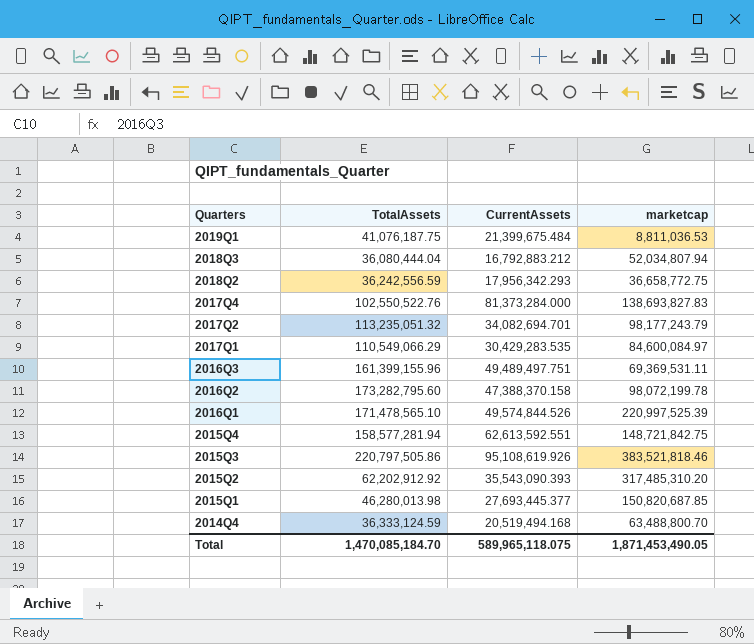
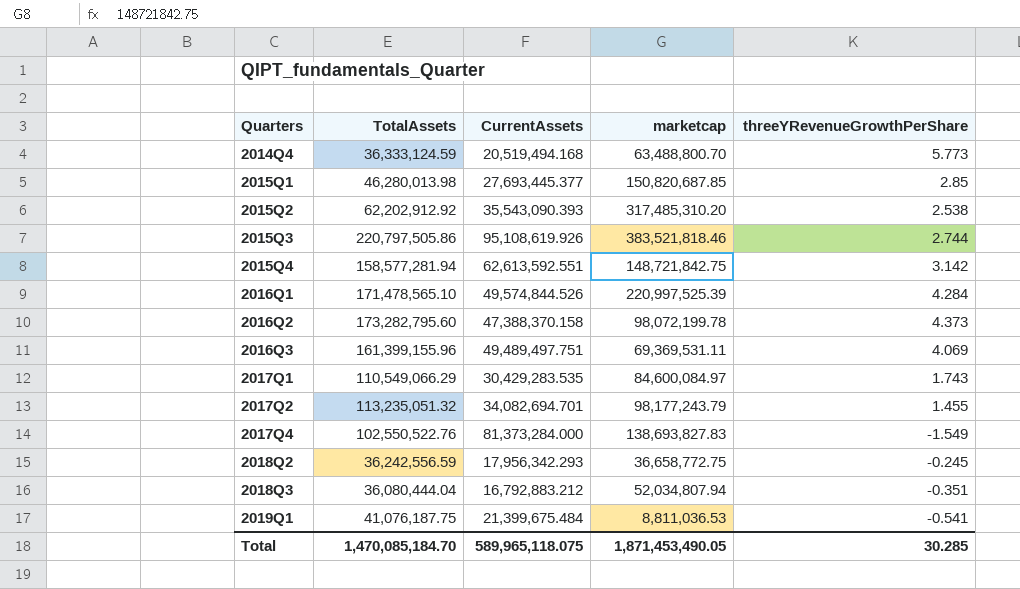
row order: Quarters descending -> Quarters ascending
column threeYRevenueGrowthPerShare | position: none -> 5

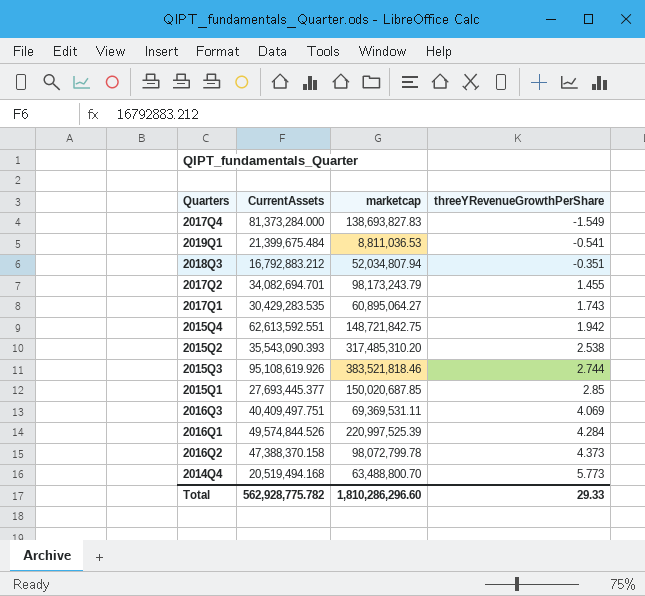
row order: Quarters ascending -> threeYRevenueGrowthPerShare ascending
column TotalAssets | position: 2 -> none
row 2018Q2: 36,242,556.59 | 17,956,342.293 | 36,658,772.75 | -0.245 -> none
2017Q2 | marketcap: 98,177,243.79 -> 98,173,243.79
2017Q1 | marketcap: 84,600,084.97 -> 60,895,064.27
2015Q4 | threeYRevenueGrowthPerShare: 3.142 -> 1.942
2015Q1 | marketcap: 150,820,687.85 -> 150,020,687.85
2016Q3 | CurrentAssets: 49,489,497.751 -> 40,409,497.751
2016Q2 | marketcap: 98,072,199.78 -> 98,072,799.78
Total | CurrentAssets: 589,965,118.075 -> 562,928,775.782
Total | marketcap: 1,871,453,490.05 -> 1,810,286,296.60
Total | threeYRevenueGrowthPerShare: 30.285 -> 29.33

